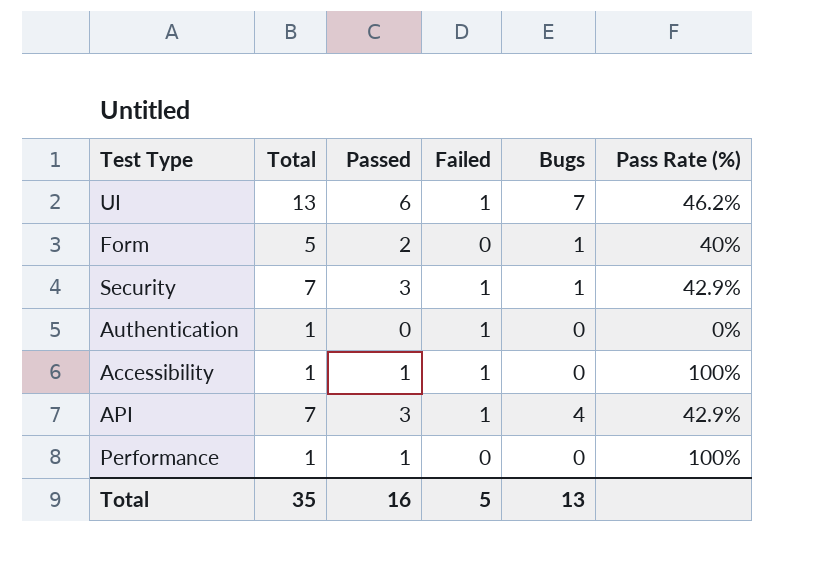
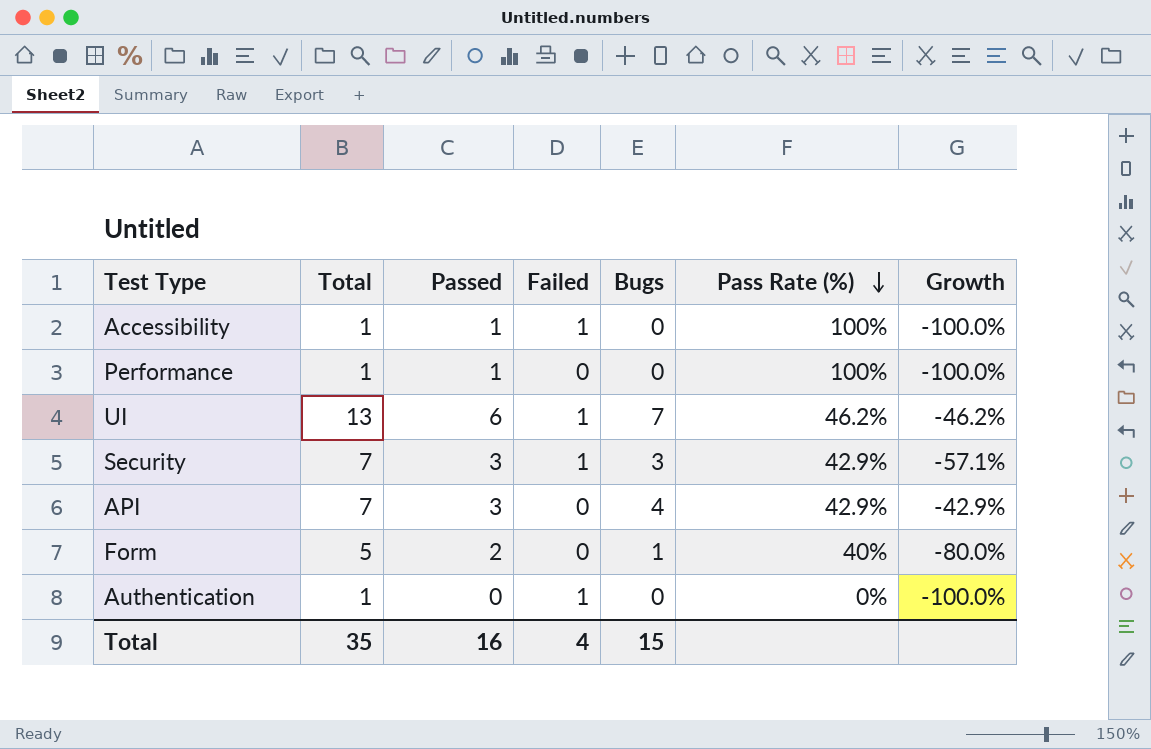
row order: none -> Pass Rate (%) descending
column Growth | formula: none -> ([Bugs] - [Total]) / [Total]
Security | Bugs: 1 -> 3
API | Failed: 1 -> 0
Total | Failed: 5 -> 4
Total | Bugs: 13 -> 15

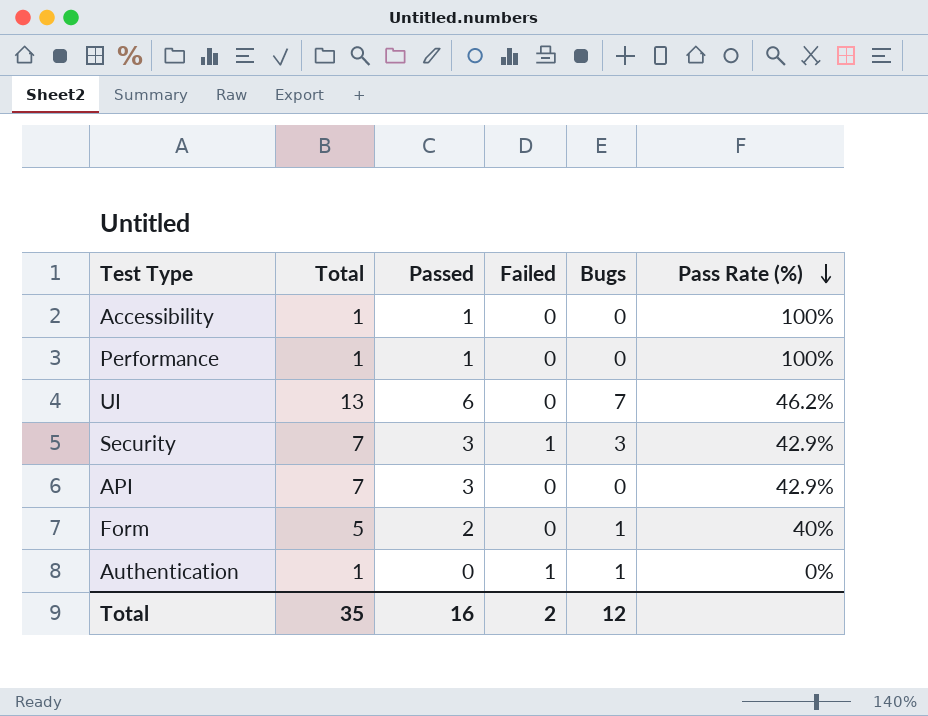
column Growth | formula: ([Bugs] - [Total]) / [Total] -> none
Accessibility | Failed: 1 -> 0
UI | Failed: 1 -> 0
API | Bugs: 4 -> 0
Authentication | Bugs: 0 -> 1
Total | Failed: 4 -> 2
Total | Bugs: 15 -> 12

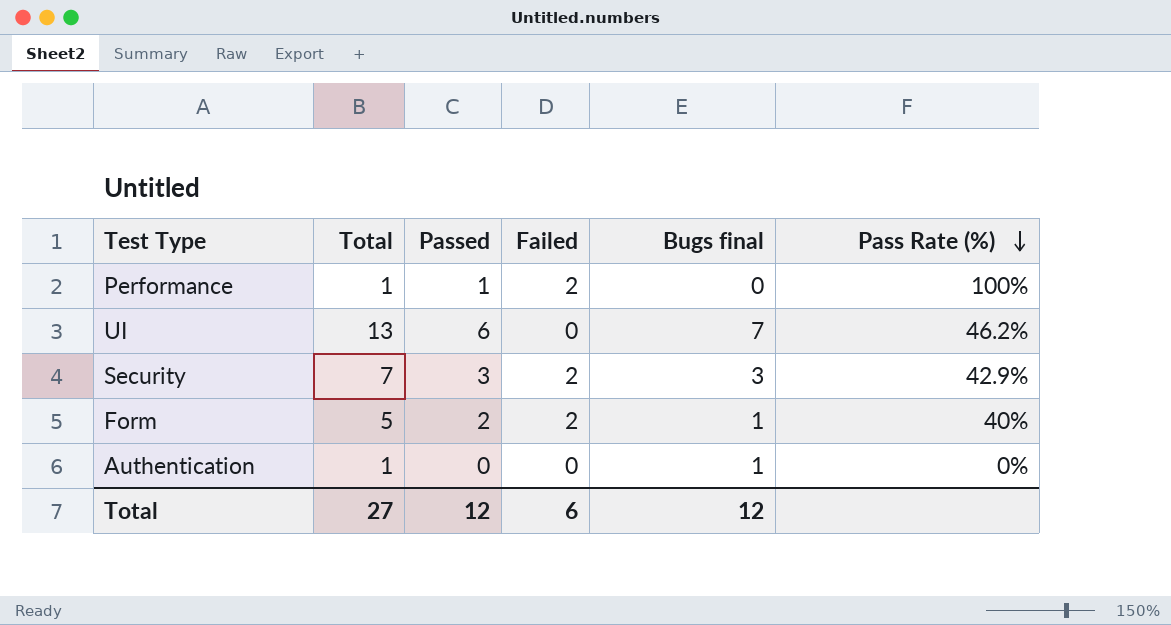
column name: Bugs -> Bugs final
row Accessibility: 1 | 1 | 0 | 0 | 100% -> none
row API: 7 | 3 | 0 | 0 | 42.9% -> none
Performance | Failed: 0 -> 2
Security | Failed: 1 -> 2
Form | Failed: 0 -> 2
Authentication | Failed: 1 -> 0
Total | Total: 35 -> 27
Total | Passed: 16 -> 12
Total | Failed: 2 -> 6

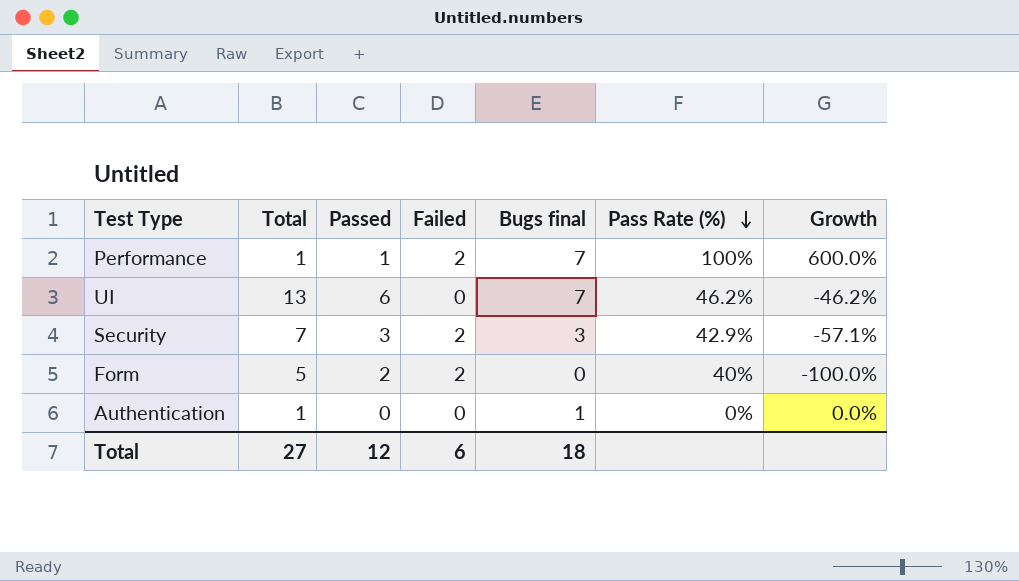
column Growth | formula: none -> ([Bugs final] - [Total]) / [Total]
Performance | Bugs final: 0 -> 7
Form | Bugs final: 1 -> 0
Total | Bugs final: 12 -> 18

